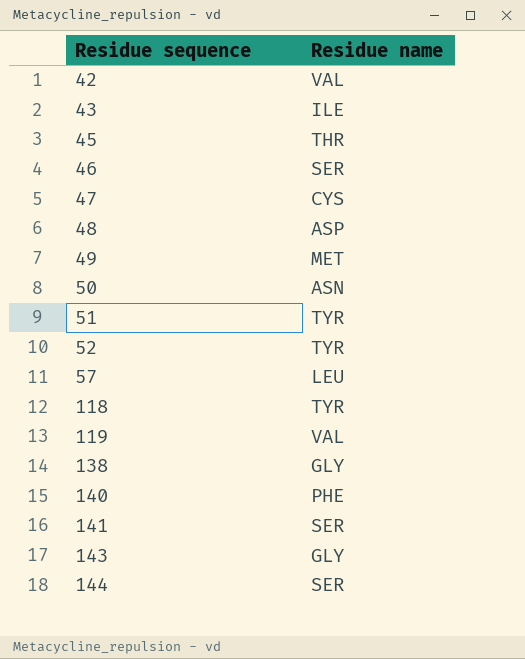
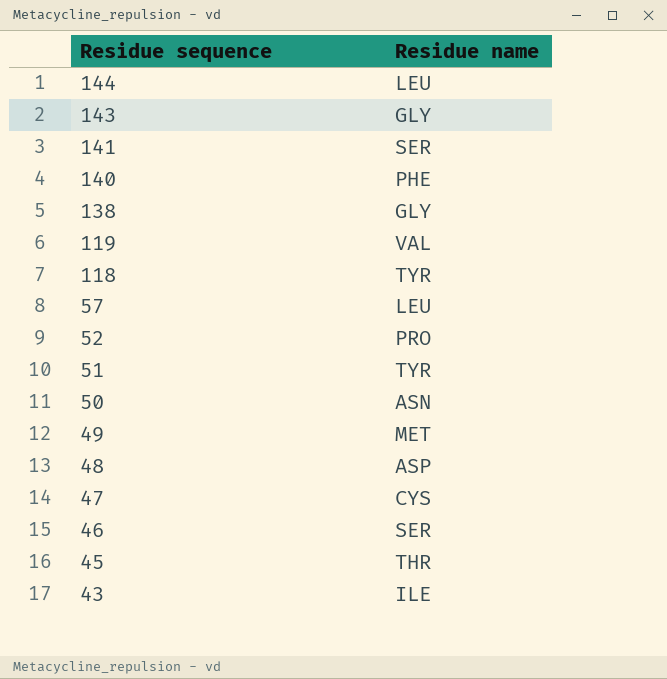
row order: Residue sequence ascending -> Residue sequence descending
row 42: VAL -> none
144 | Residue name: SER -> LEU
52 | Residue name: TYR -> PRO

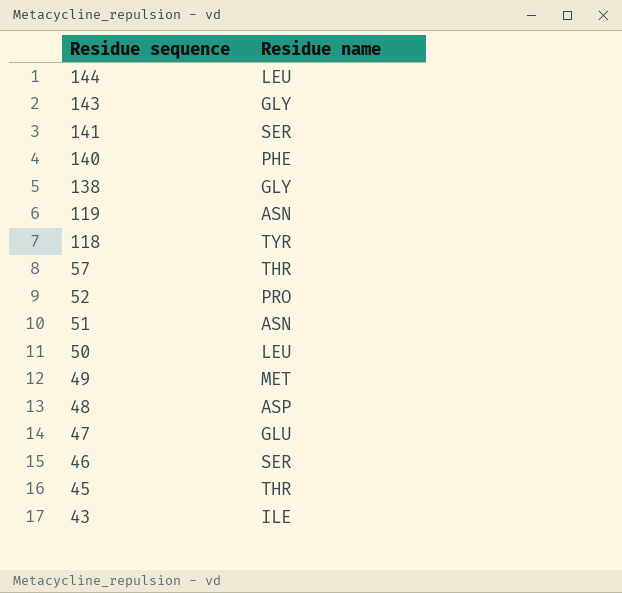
119 | Residue name: VAL -> ASN
57 | Residue name: LEU -> THR
51 | Residue name: TYR -> ASN
50 | Residue name: ASN -> LEU
47 | Residue name: CYS -> GLU

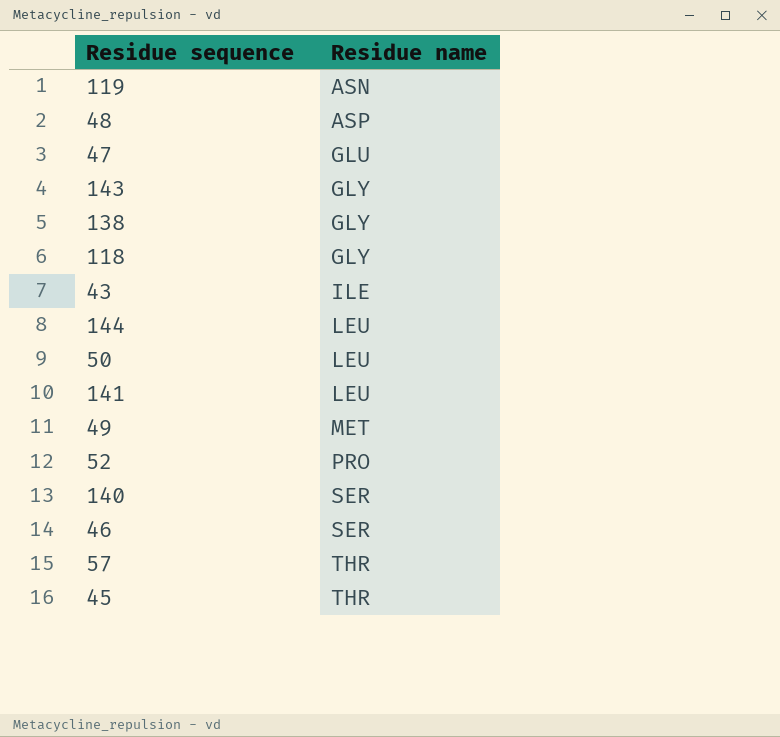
row order: Residue sequence descending -> Residue name ascending
row 51: ASN -> none
118 | Residue name: TYR -> GLY
141 | Residue name: SER -> LEU
140 | Residue name: PHE -> SER

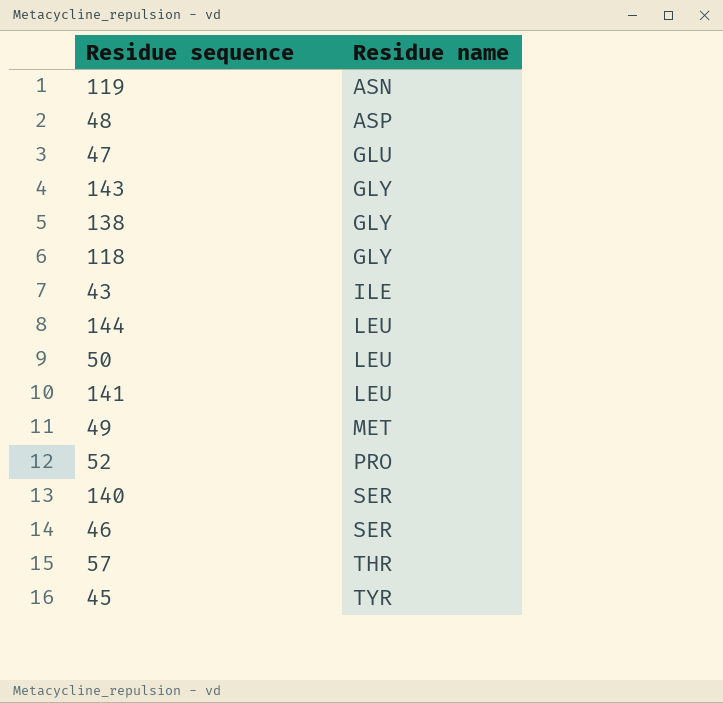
45 | Residue name: THR -> TYR

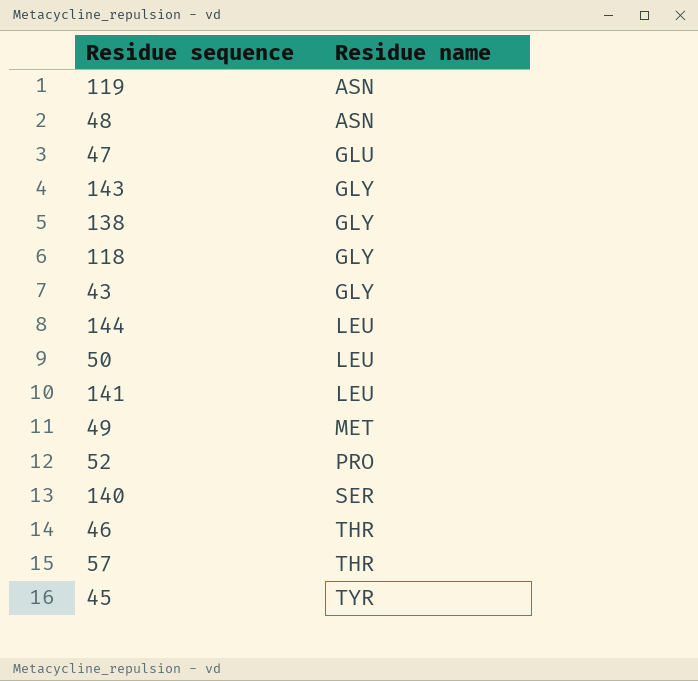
48 | Residue name: ASP -> ASN
43 | Residue name: ILE -> GLY
46 | Residue name: SER -> THR

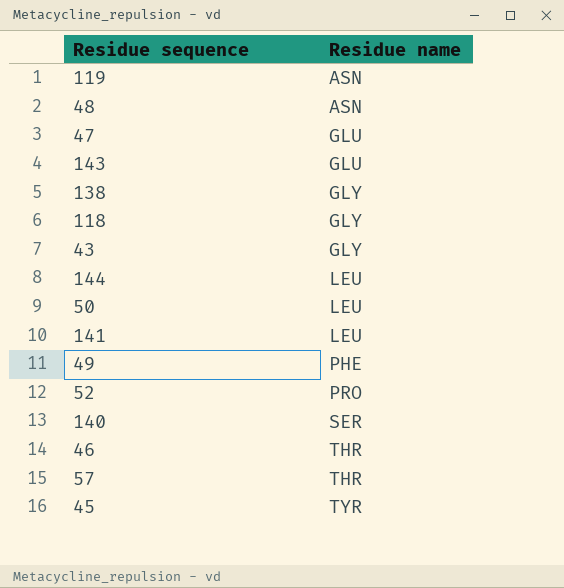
143 | Residue name: GLY -> GLU
49 | Residue name: MET -> PHE

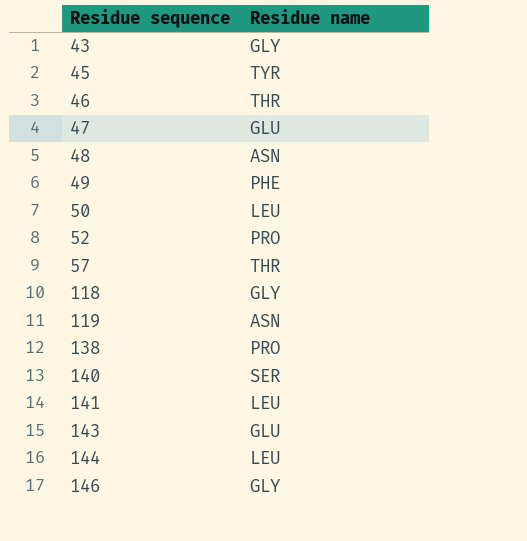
row order: Residue name ascending -> Residue sequence ascending
138 | Residue name: GLY -> PRO
row 146: none -> GLY

